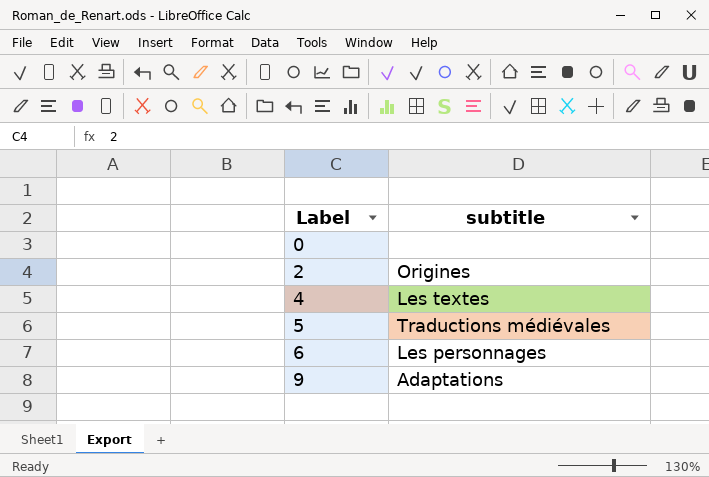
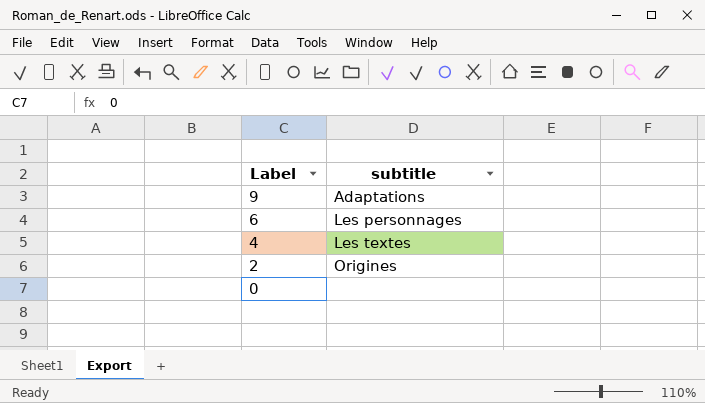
row order: Label ascending -> Label descending
row 5: Traductions médiévales -> none

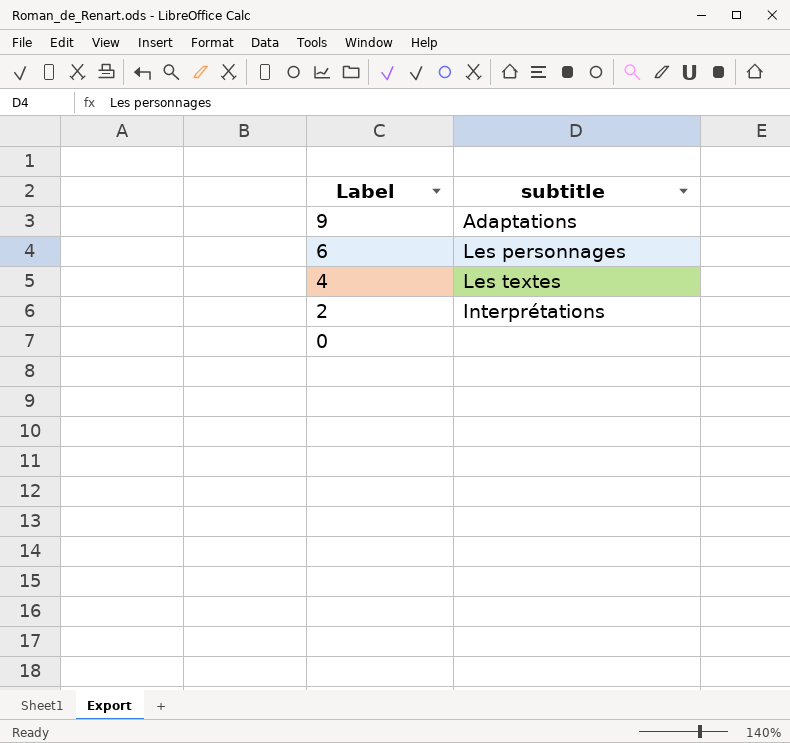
2 | subtitle: Origines -> Interprétations

